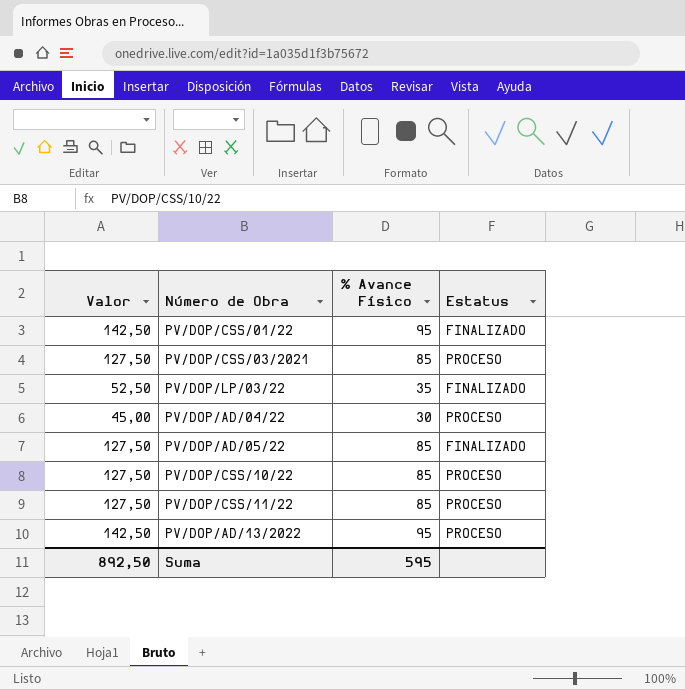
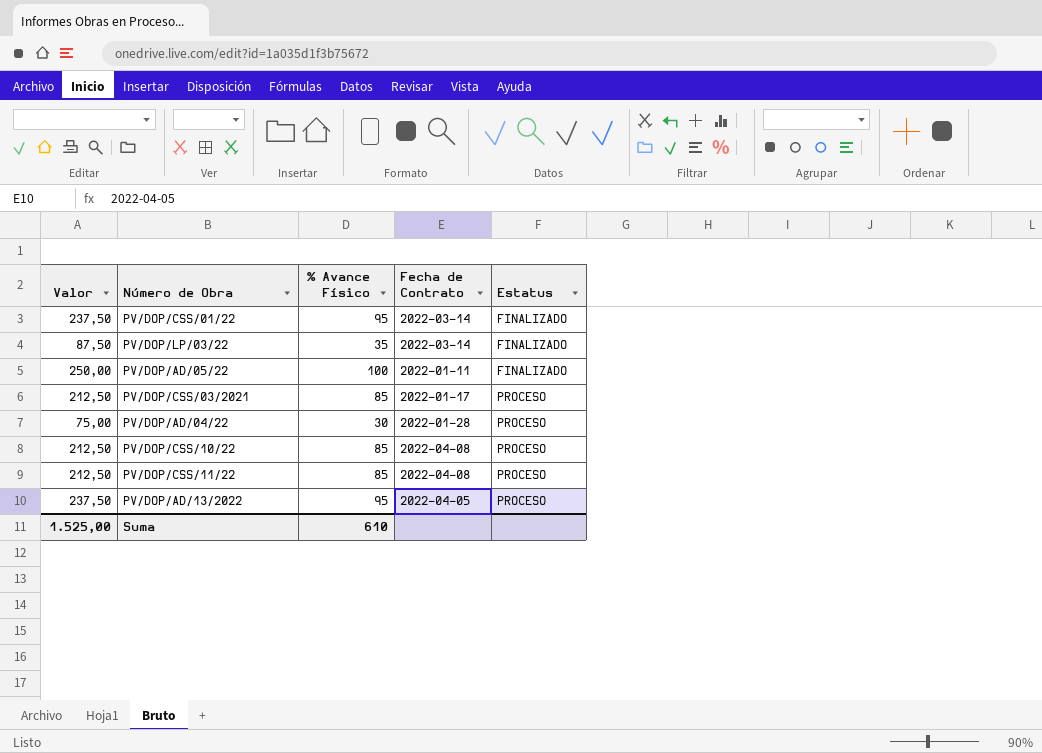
row order: none -> Estatus ascending
column Valor | formula: [% Avance Físico] * 1,5 -> [% Avance Físico] * 2,5
column Fecha de Contrato | position: none -> 4
PV/DOP/AD/05/22 | % Avance Físico: 85 -> 100
Suma | Valor: 892,50 -> 1.525,00
Suma | % Avance Físico: 595 -> 610

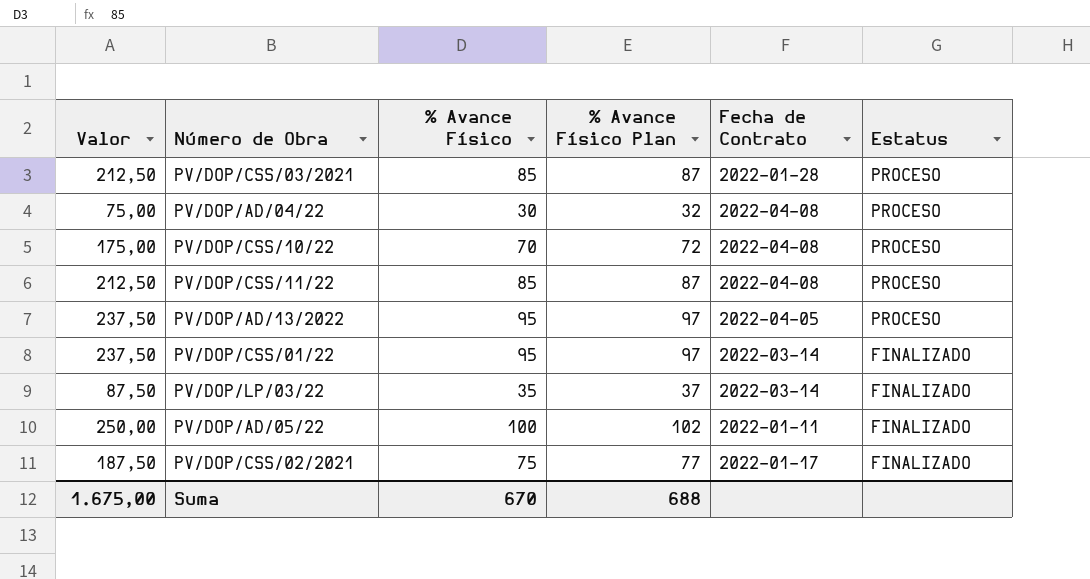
row order: Estatus ascending -> Estatus descending
column % Avance Físico Plan | formula: none -> [% Avance Físico] + 2
PV/DOP/CSS/03/2021 | Fecha de Contrato: 2022-01-17 -> 2022-01-28
PV/DOP/AD/04/22 | Fecha de Contrato: 2022-01-28 -> 2022-04-08
PV/DOP/CSS/10/22 | Valor: 212,50 -> 175,00
PV/DOP/CSS/10/22 | % Avance Físico: 85 -> 70
row PV/DOP/CSS/02/2021: none -> 187,50 | 75 | 77 | 2022-01-17 | FINALIZADO
Suma | Valor: 1.525,00 -> 1.675,00
Suma | % Avance Físico: 610 -> 670

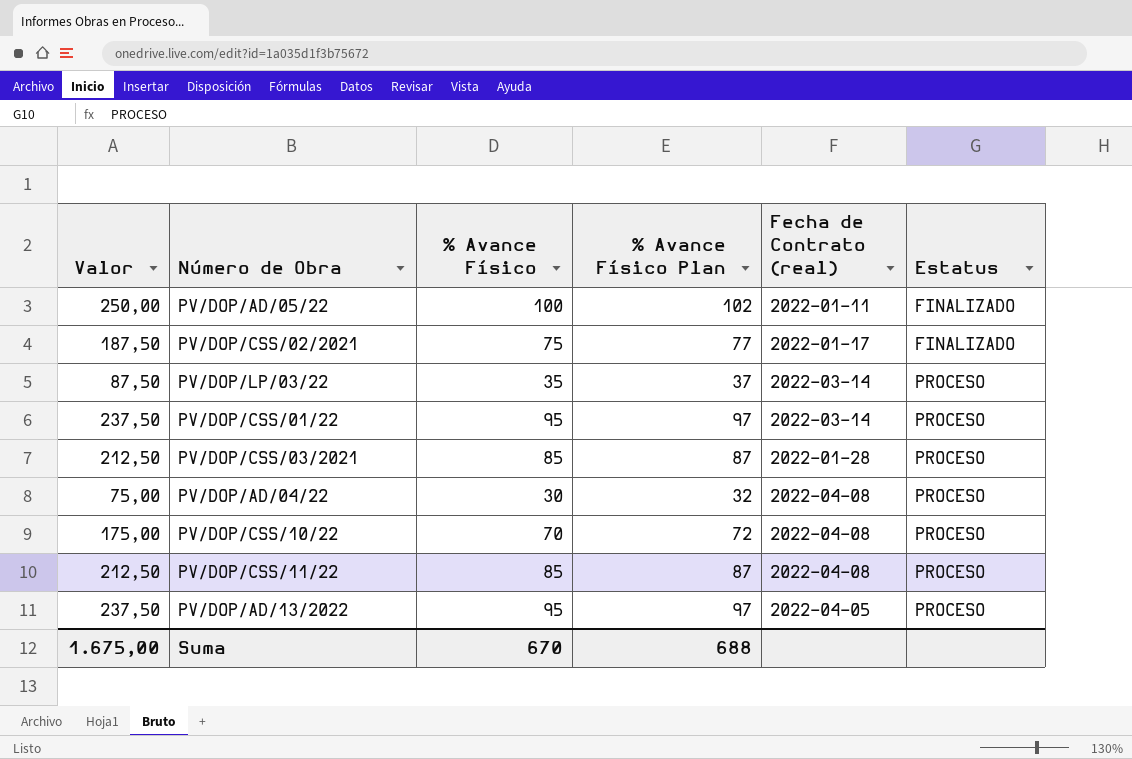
row order: Estatus descending -> Estatus ascending
column name: Fecha de Contrato -> Fecha de Contrato (real)
PV/DOP/LP/03/22 | Estatus: FINALIZADO -> PROCESO
PV/DOP/CSS/01/22 | Estatus: FINALIZADO -> PROCESO

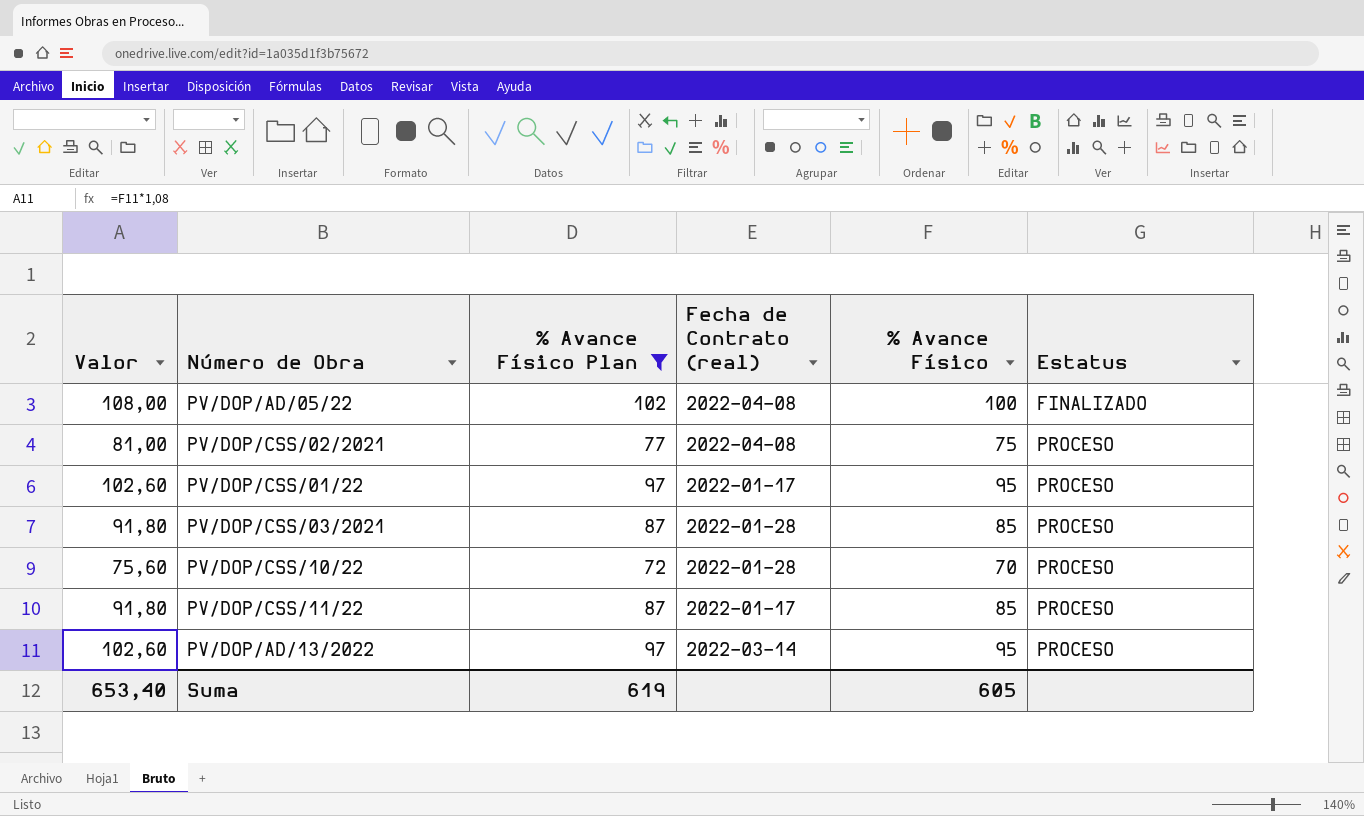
filter: none -> % Avance Físico Plan >= 72
column Valor | formula: [% Avance Físico] * 2,5 -> [% Avance Físico] * 1,08
column % Avance Físico | position: 3 -> 5
PV/DOP/AD/05/22 | Fecha de Contrato (real): 2022-01-11 -> 2022-04-08
PV/DOP/CSS/02/2021 | Fecha de Contrato (real): 2022-01-17 -> 2022-04-08
PV/DOP/CSS/02/2021 | Estatus: FINALIZADO -> PROCESO
PV/DOP/CSS/01/22 | Fecha de Contrato (real): 2022-03-14 -> 2022-01-17
PV/DOP/CSS/10/22 | Fecha de Contrato (real): 2022-04-08 -> 2022-01-28
PV/DOP/CSS/11/22 | Fecha de Contrato (real): 2022-04-08 -> 2022-01-17
PV/DOP/AD/13/2022 | Fecha de Contrato (real): 2022-04-05 -> 2022-03-14
Suma | Valor: 1.675,00 -> 653,40
Suma | % Avance Físico Plan: 688 -> 619
Suma | % Avance Físico: 670 -> 605

